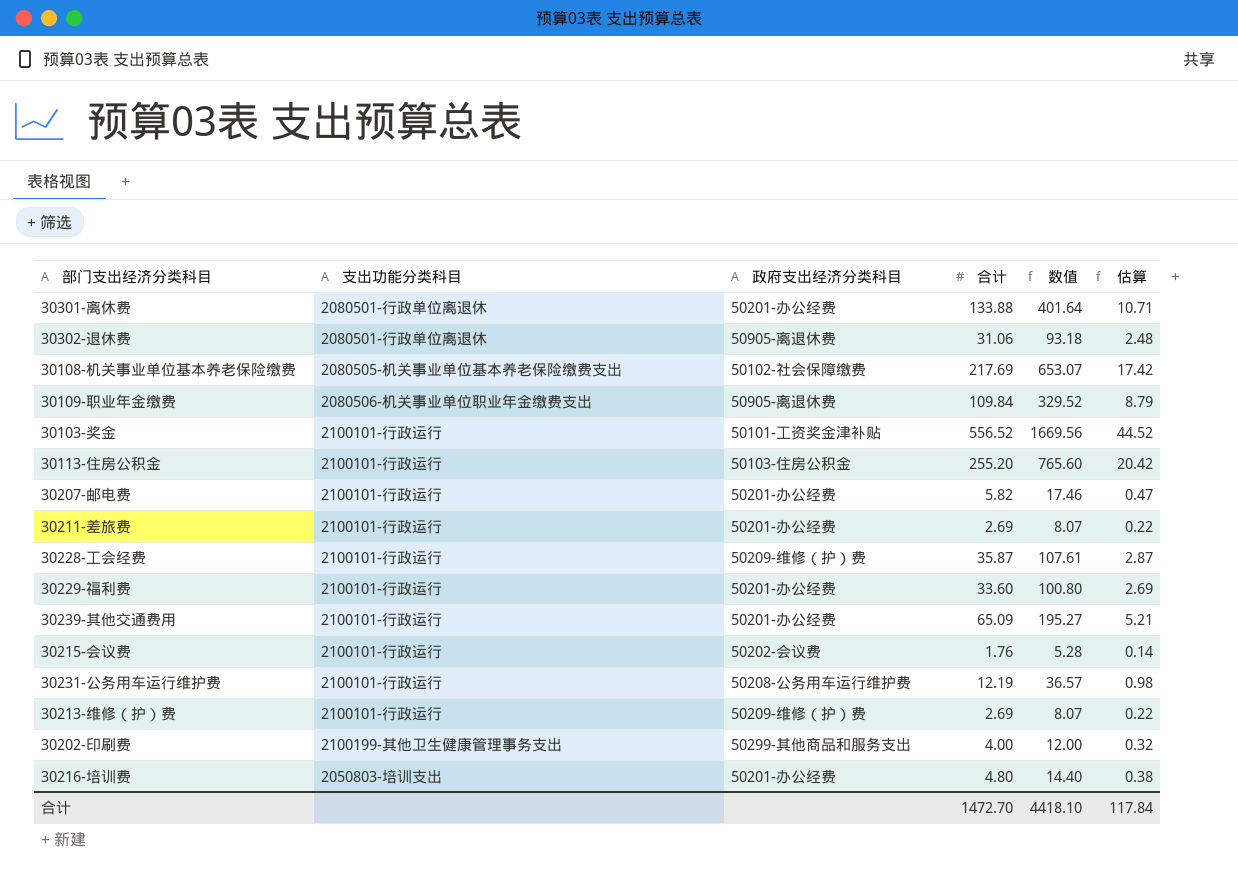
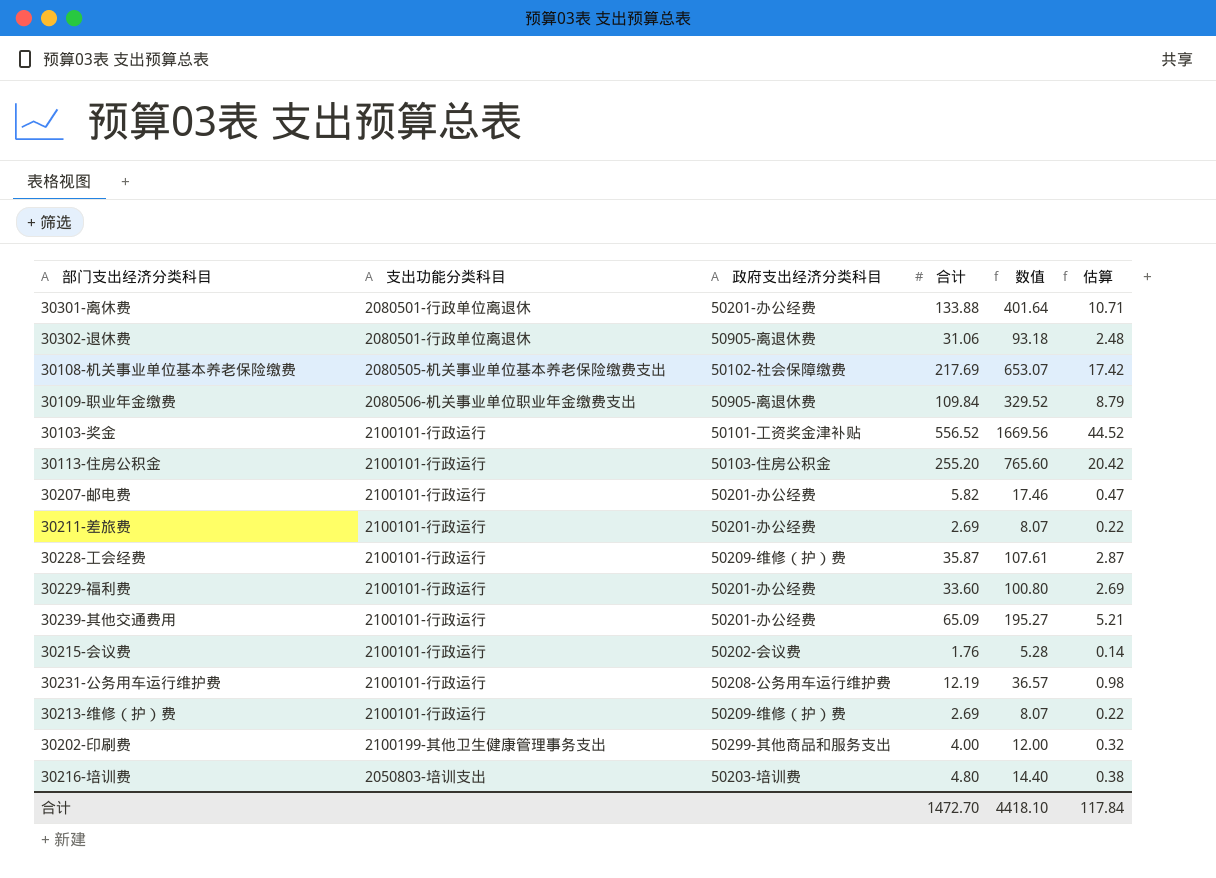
30216-培训费 | 政府支出经济分类科目: 50201-办公经费 -> 50203-培训费

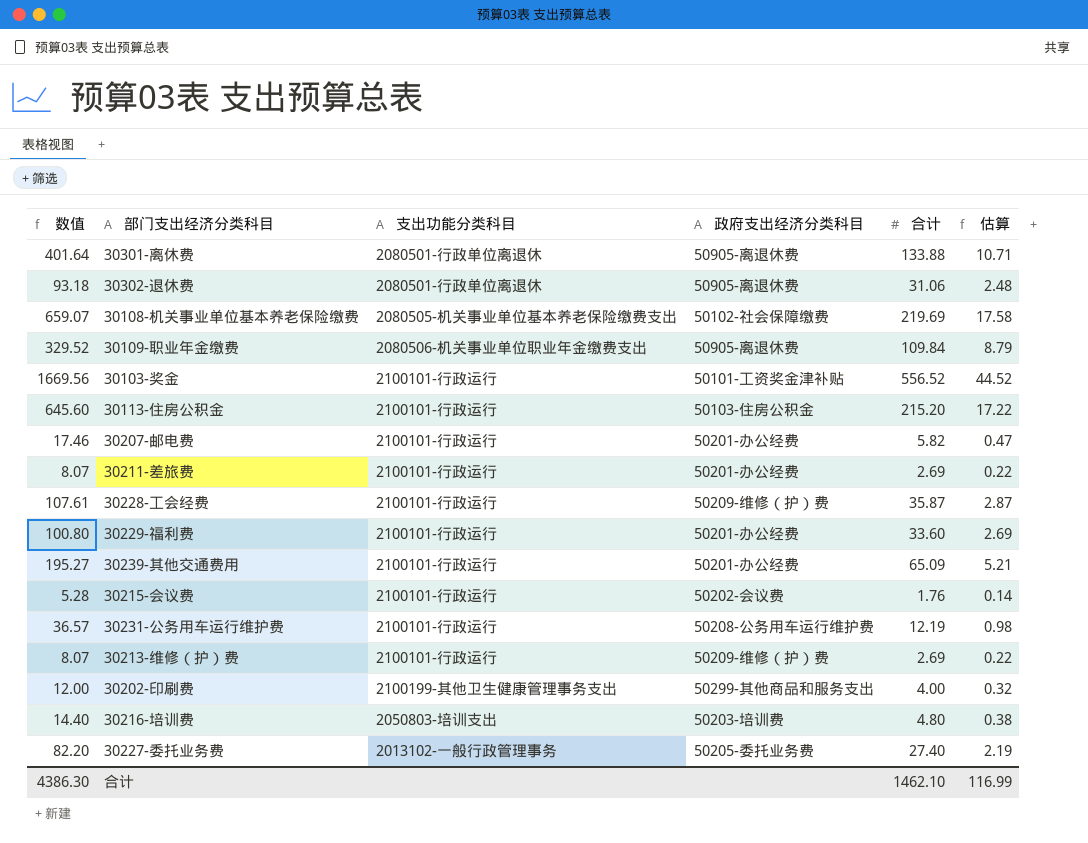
column 数值 | position: 5 -> 1
30301-离休费 | 政府支出经济分类科目: 50201-办公经费 -> 50905-离退休费
30108-机关事业单位基本养老保险缴费 | 数值: 653.07 -> 659.07
30108-机关事业单位基本养老保险缴费 | 合计: 217.69 -> 219.69
30108-机关事业单位基本养老保险缴费 | 估算: 17.42 -> 17.58
30113-住房公积金 | 数值: 765.60 -> 645.60
30113-住房公积金 | 合计: 255.20 -> 215.20
30113-住房公积金 | 估算: 20.42 -> 17.22
row 30227-委托业务费: none -> 82.20 | 2013102-一般行政管理事务 | 50205-委托业务费 | 27.40 | 2.19
合计 | 数值: 4418.10 -> 4386.30
合计 | 合计: 1472.70 -> 1462.10
合计 | 估算: 117.84 -> 116.99

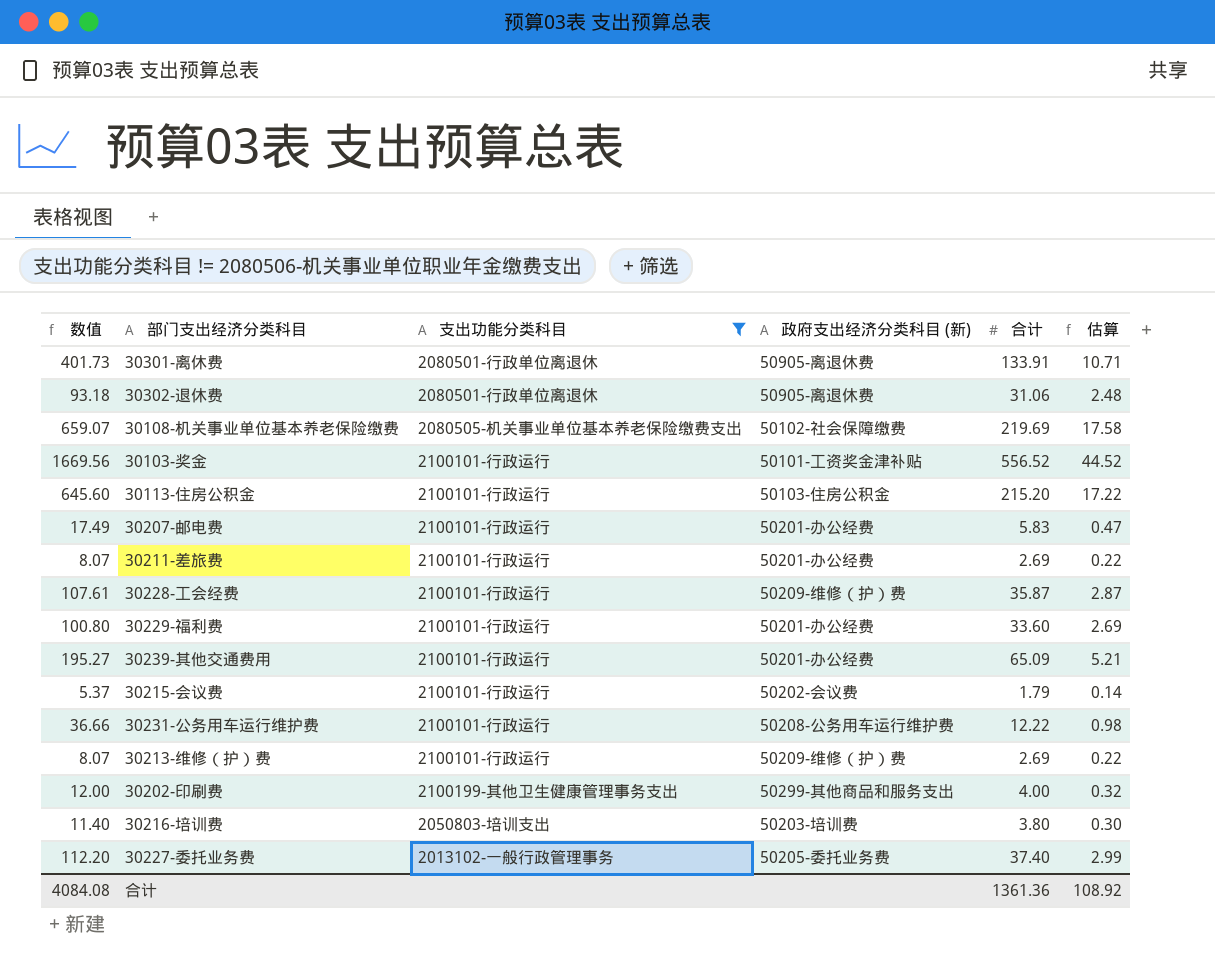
filter: none -> 支出功能分类科目 != 2080506-机关事业单位职业年金缴费支出
column name: 政府支出经济分类科目 -> 政府支出经济分类科目 (新)
30301-离休费 | 数值: 401.64 -> 401.73
30301-离休费 | 合计: 133.88 -> 133.91
30207-邮电费 | 数值: 17.46 -> 17.49
30207-邮电费 | 合计: 5.82 -> 5.83
30215-会议费 | 数值: 5.28 -> 5.37
30215-会议费 | 合计: 1.76 -> 1.79
30231-公务用车运行维护费 | 数值: 36.57 -> 36.66
30231-公务用车运行维护费 | 合计: 12.19 -> 12.22
30216-培训费 | 数值: 14.40 -> 11.40
30216-培训费 | 合计: 4.80 -> 3.80
30216-培训费 | 估算: 0.38 -> 0.30
30227-委托业务费 | 数值: 82.20 -> 112.20
30227-委托业务费 | 合计: 27.40 -> 37.40
30227-委托业务费 | 估算: 2.19 -> 2.99
合计 | 数值: 4386.30 -> 4084.08
合计 | 合计: 1462.10 -> 1361.36
合计 | 估算: 116.99 -> 108.92

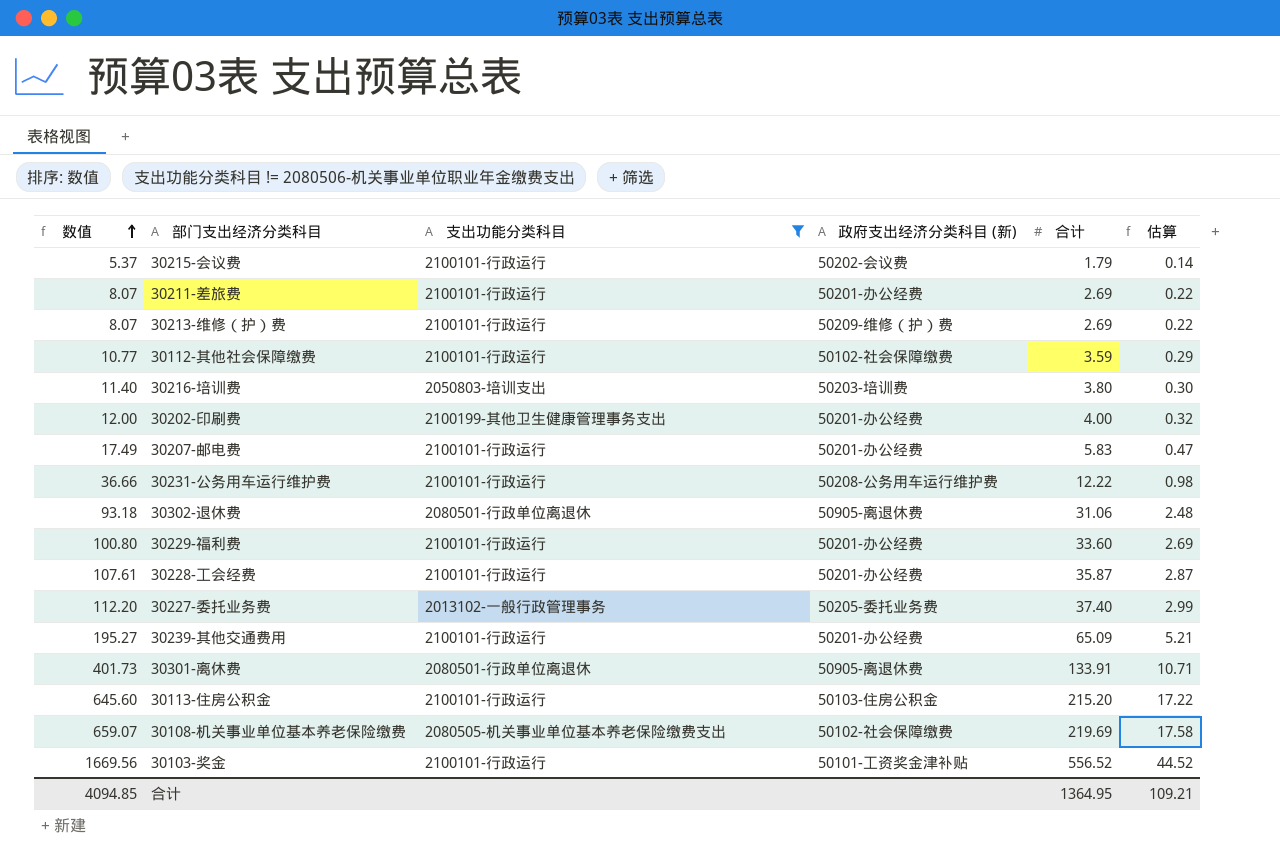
row order: none -> 数值 ascending
row 30112-其他社会保障缴费: none -> 10.77 | 2100101-行政运行 | 50102-社会保障缴费 | 3.59 | 0.29
30202-印刷费 | 政府支出经济分类科目 (新): 50299-其他商品和服务支出 -> 50201-办公经费
30228-工会经费 | 政府支出经济分类科目 (新): 50209-维修（护）费 -> 50201-办公经费
合计 | 数值: 4084.08 -> 4094.85
合计 | 合计: 1361.36 -> 1364.95
合计 | 估算: 108.92 -> 109.21

